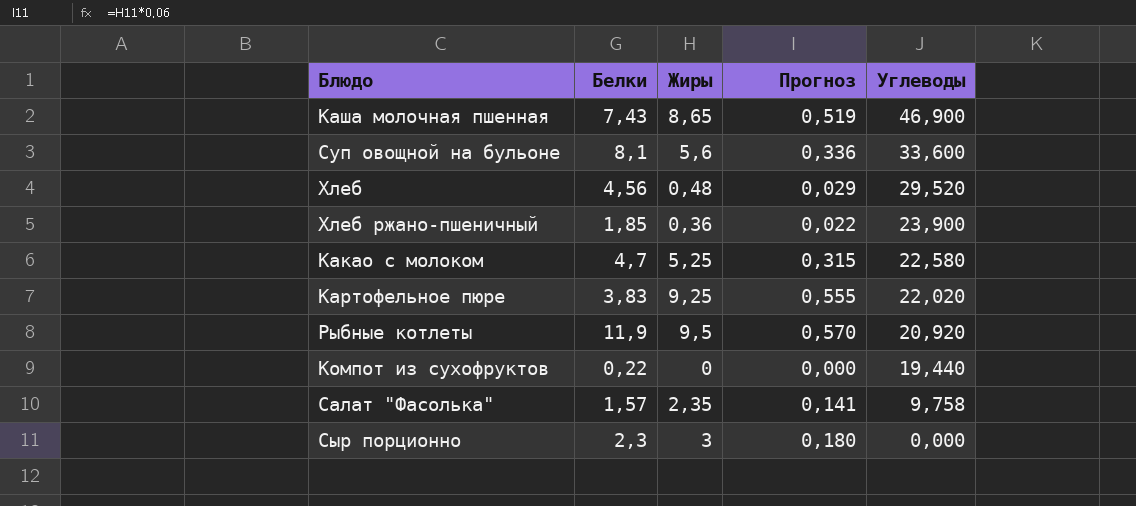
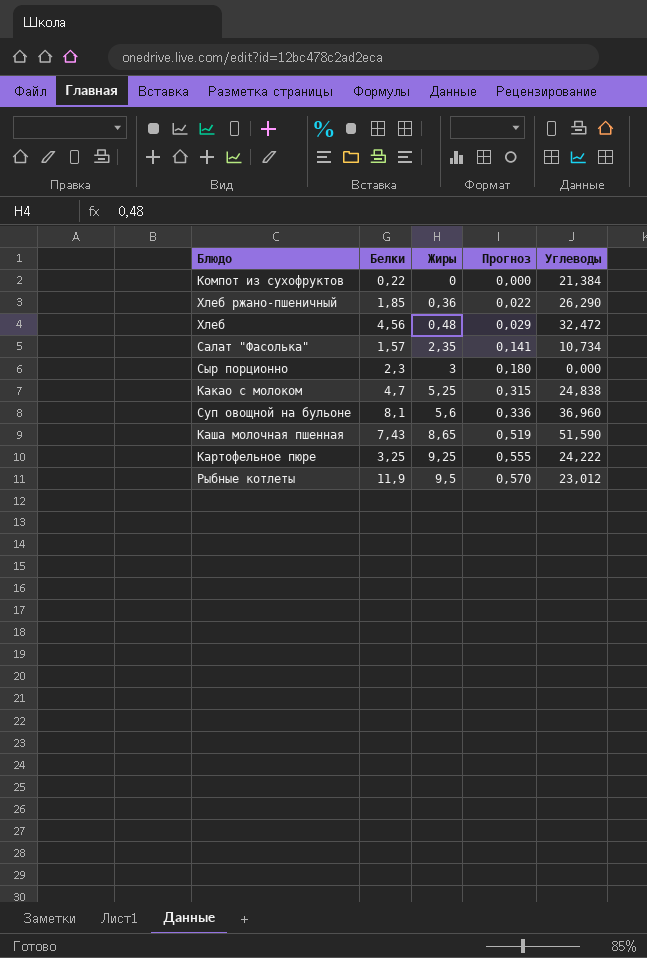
row order: Углеводы descending -> Жиры ascending
Компот из сухофруктов | Углеводы: 19,440 -> 21,384
Хлеб ржано-пшеничный | Углеводы: 23,900 -> 26,290
Хлеб | Углеводы: 29,520 -> 32,472
Салат "Фасолька" | Углеводы: 9,758 -> 10,734
Какао с молоком | Углеводы: 22,580 -> 24,838
Суп овощной на бульоне | Углеводы: 33,600 -> 36,960
Каша молочная пшенная | Углеводы: 46,900 -> 51,590
Картофельное пюре | Белки: 3,83 -> 3,25
Картофельное пюре | Углеводы: 22,020 -> 24,222
Рыбные котлеты | Углеводы: 20,920 -> 23,012

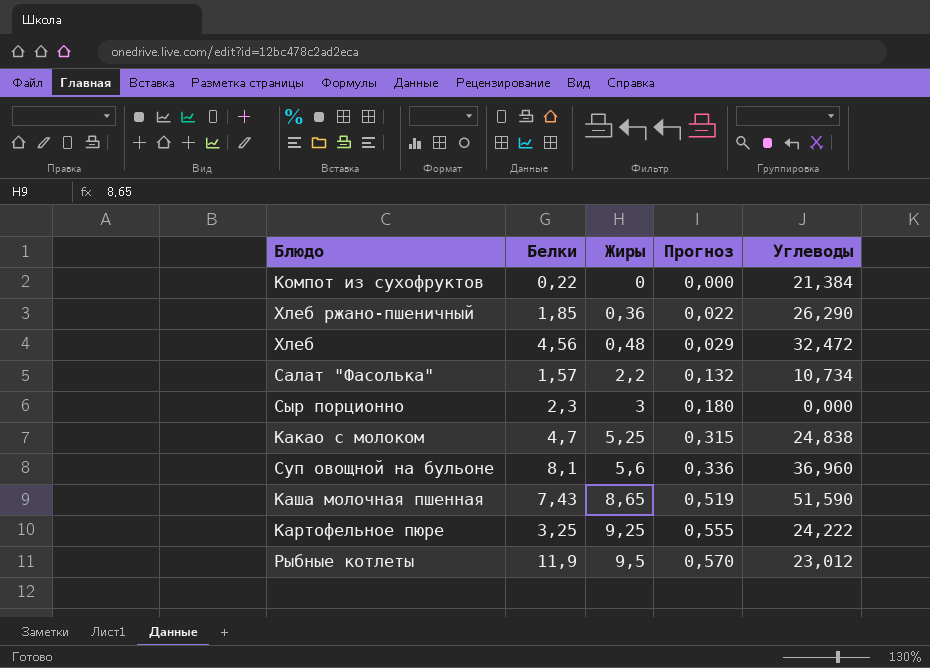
Салат "Фасолька" | Жиры: 2,35 -> 2,2
Салат "Фасолька" | Прогноз: 0,141 -> 0,132

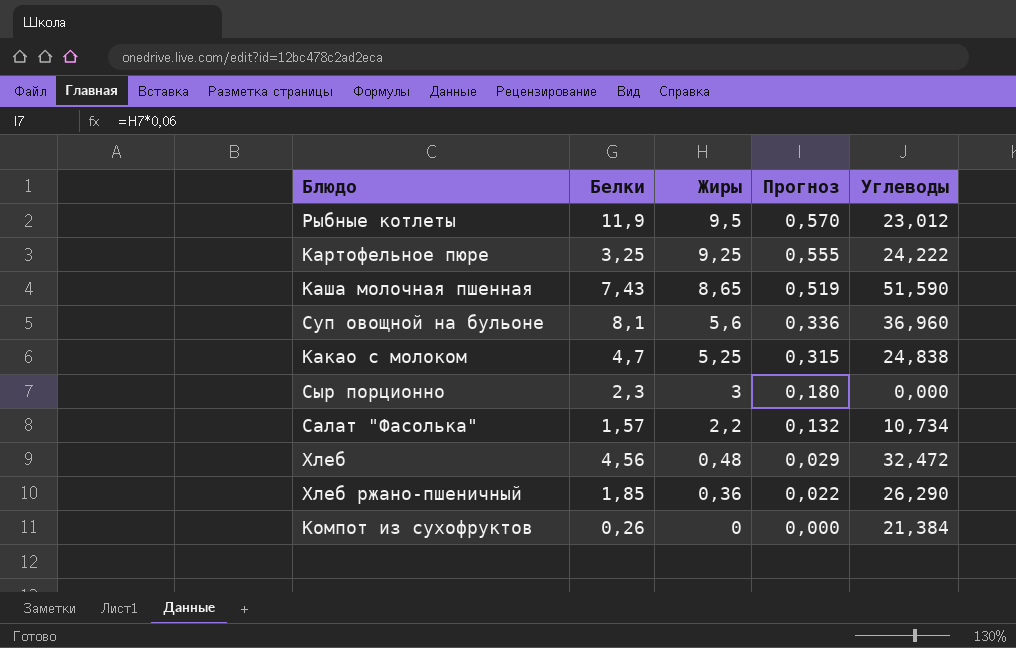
row order: Жиры ascending -> Жиры descending
Компот из сухофруктов | Белки: 0,22 -> 0,26

